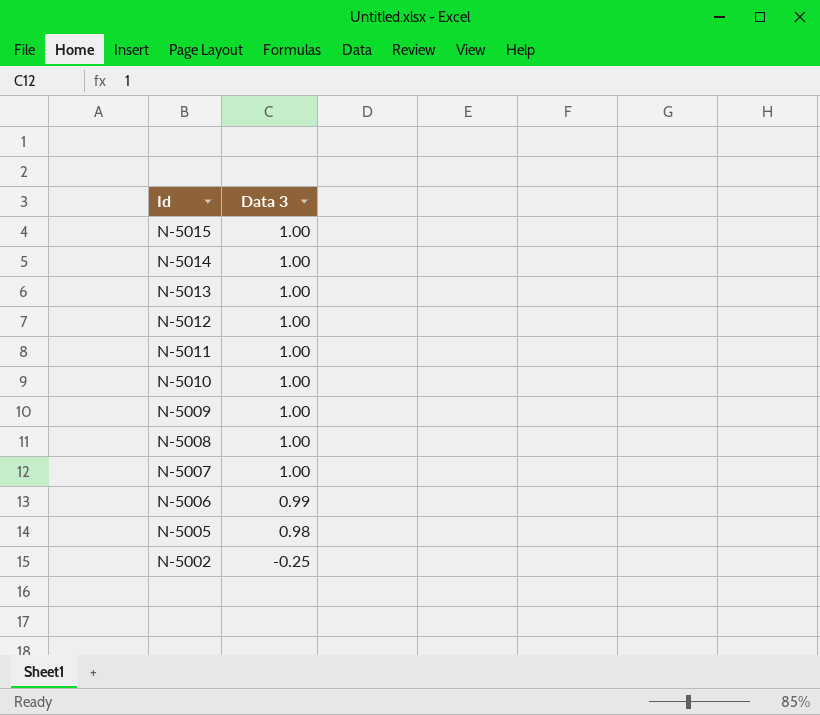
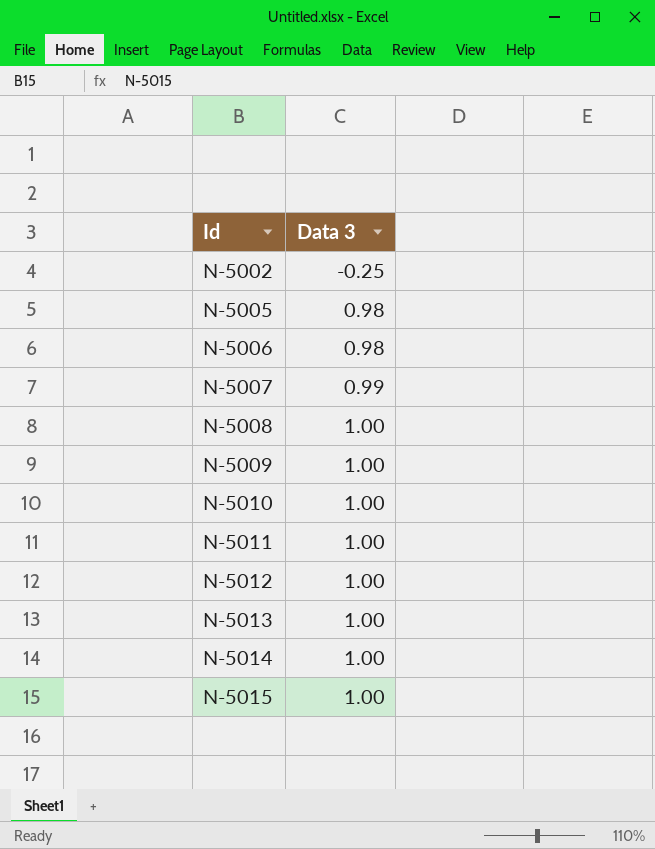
row order: Id descending -> Id ascending
N-5006 | Data 3: 0.99 -> 0.98
N-5007 | Data 3: 1.00 -> 0.99

